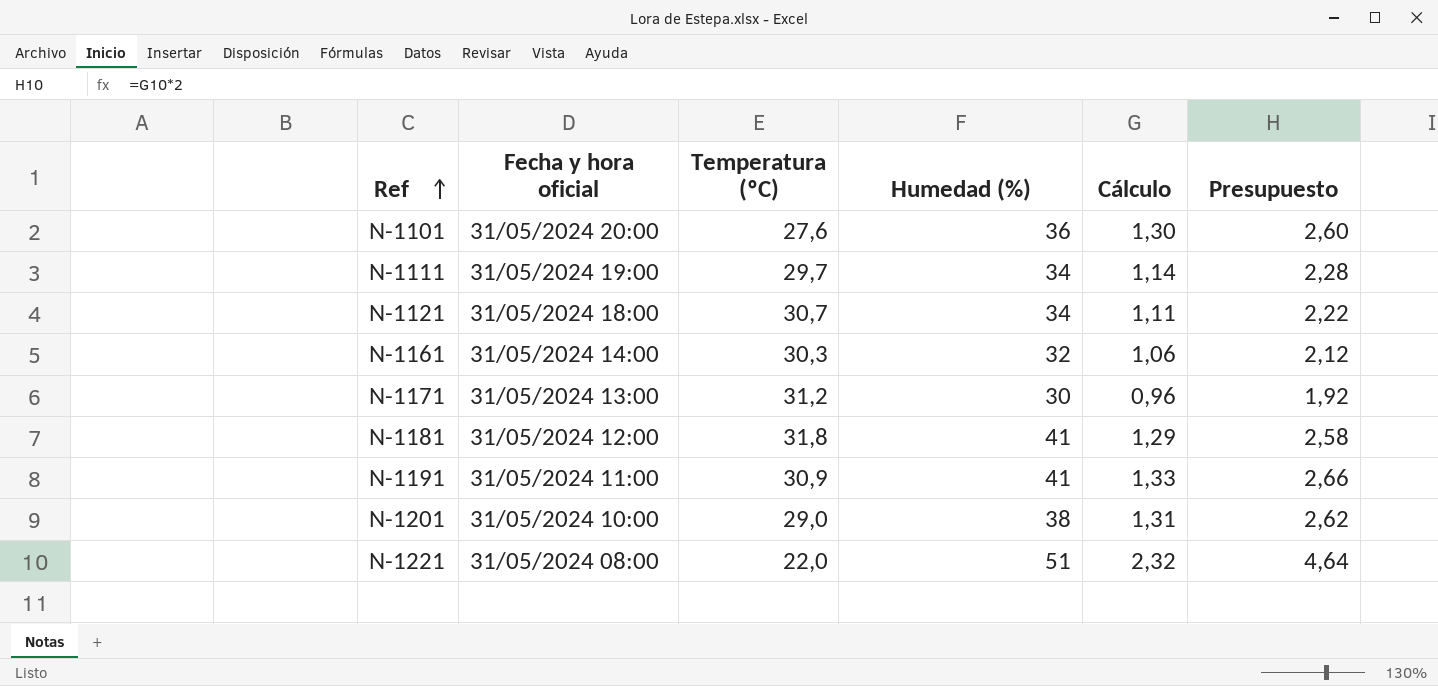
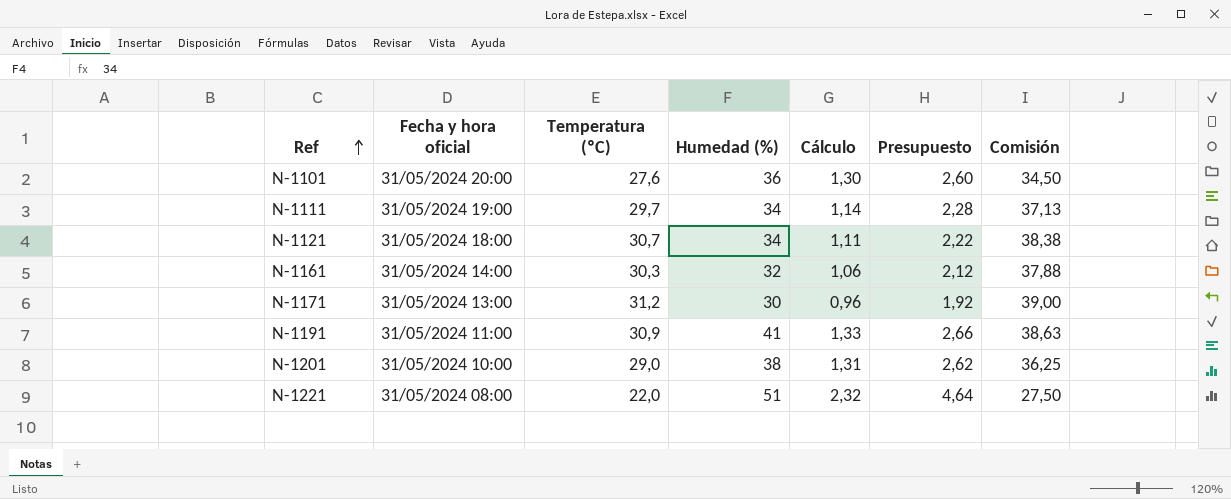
column Comisión | formula: none -> [Temperatura (ºC)] * 1,25
row N-1181: 31/05/2024 12:00 | 31,8 | 41 | 1,29 | 2,58 -> none

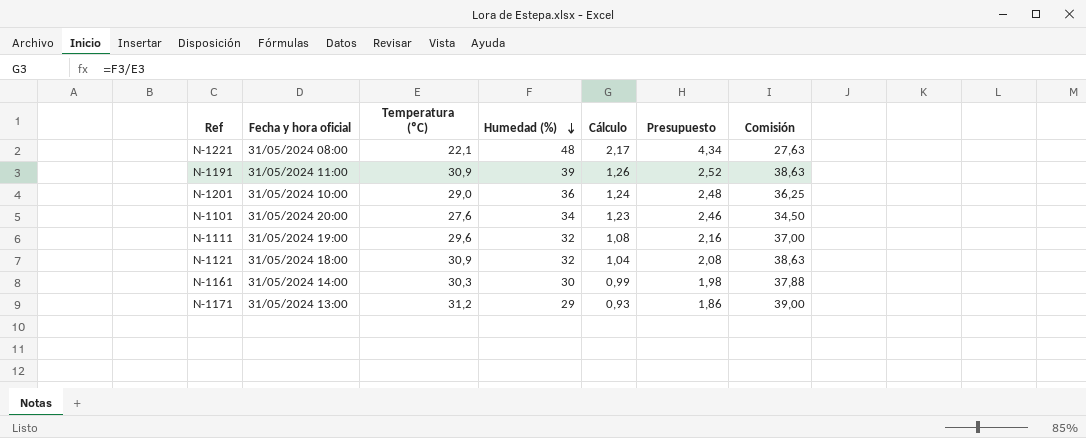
row order: Ref ascending -> Humedad (%) descending
N-1221 | Temperatura (ºC): 22,0 -> 22,1
N-1221 | Humedad (%): 51 -> 48
N-1221 | Cálculo: 2,32 -> 2,17
N-1221 | Presupuesto: 4,64 -> 4,34
N-1221 | Comisión: 27,50 -> 27,63
N-1191 | Humedad (%): 41 -> 39
N-1191 | Cálculo: 1,33 -> 1,26
N-1191 | Presupuesto: 2,66 -> 2,52
N-1201 | Humedad (%): 38 -> 36
N-1201 | Cálculo: 1,31 -> 1,24
N-1201 | Presupuesto: 2,62 -> 2,48
N-1101 | Humedad (%): 36 -> 34
N-1101 | Cálculo: 1,30 -> 1,23
N-1101 | Presupuesto: 2,60 -> 2,46
N-1111 | Temperatura (ºC): 29,7 -> 29,6
N-1111 | Humedad (%): 34 -> 32
N-1111 | Cálculo: 1,14 -> 1,08
N-1111 | Presupuesto: 2,28 -> 2,16
N-1111 | Comisión: 37,13 -> 37,00
N-1121 | Temperatura (ºC): 30,7 -> 30,9
N-1121 | Humedad (%): 34 -> 32
N-1121 | Cálculo: 1,11 -> 1,04
N-1121 | Presupuesto: 2,22 -> 2,08
N-1121 | Comisión: 38,38 -> 38,63
N-1161 | Humedad (%): 32 -> 30
N-1161 | Cálculo: 1,06 -> 0,99
N-1161 | Presupuesto: 2,12 -> 1,98
N-1171 | Humedad (%): 30 -> 29
N-1171 | Cálculo: 0,96 -> 0,93
N-1171 | Presupuesto: 1,92 -> 1,86

